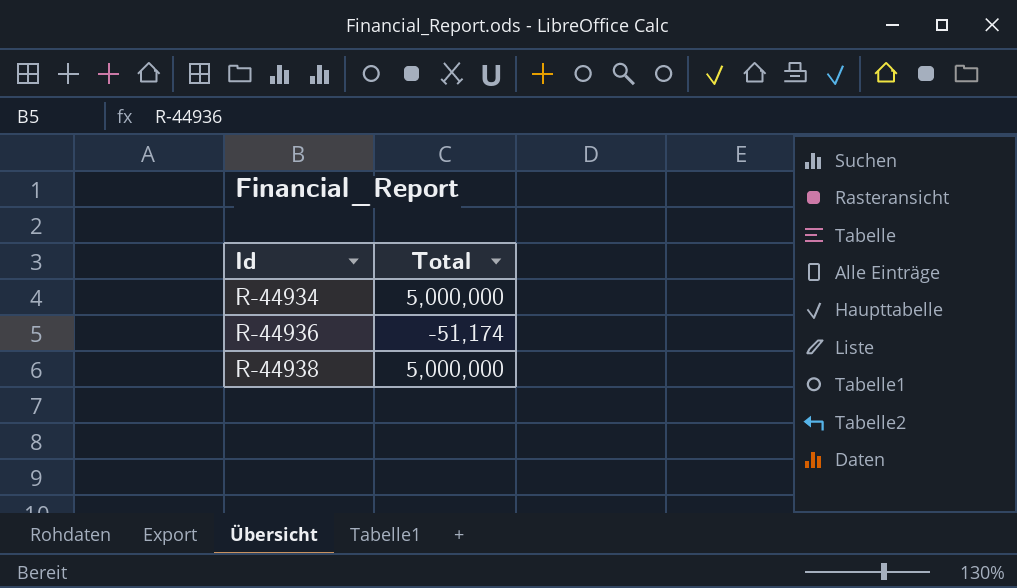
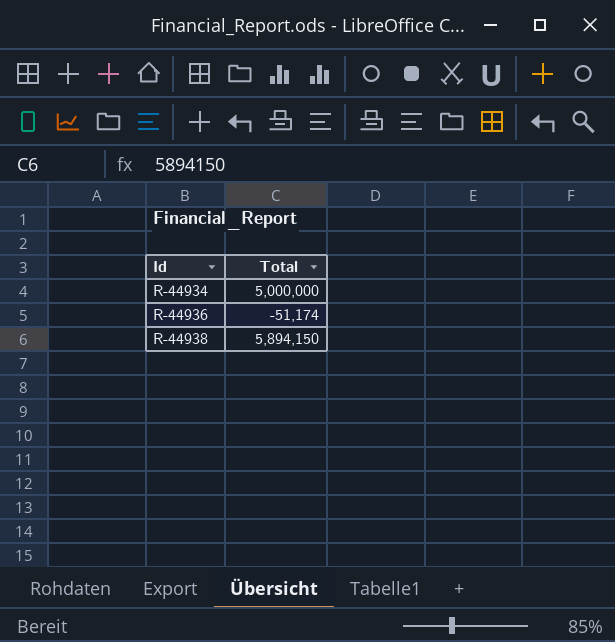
R-44938 | Total: 5,000,000 -> 5,894,150

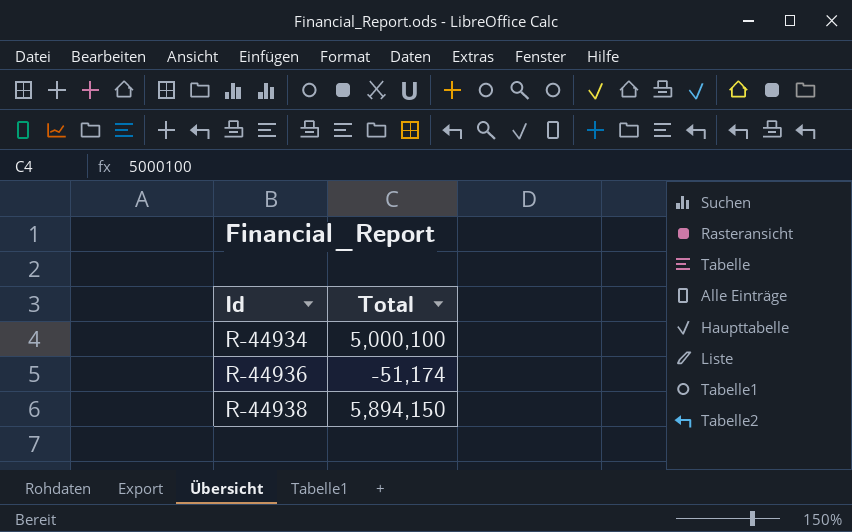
R-44934 | Total: 5,000,000 -> 5,000,100

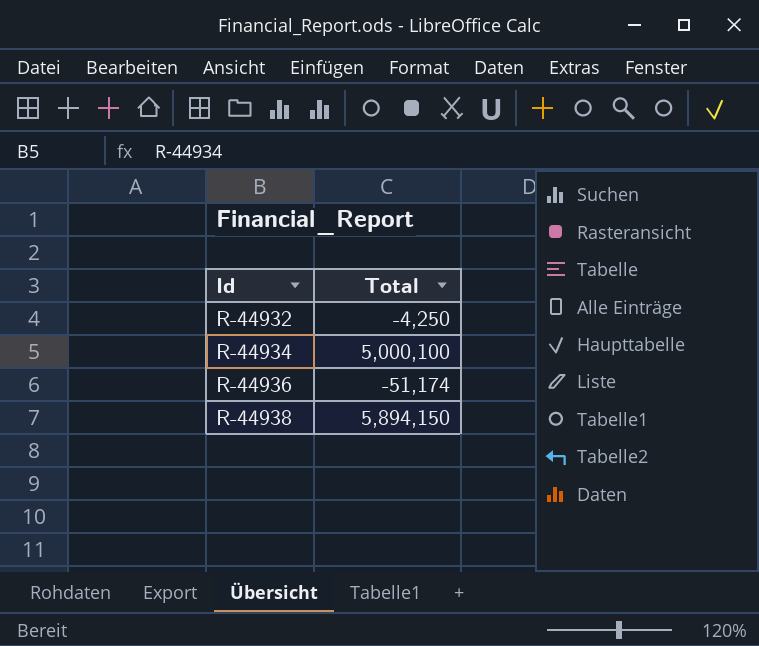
row R-44932: none -> -4,250

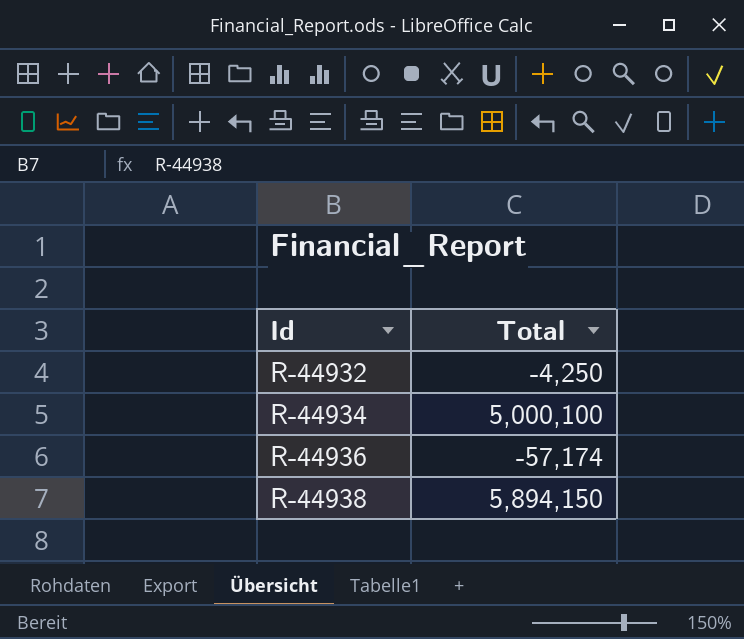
R-44936 | Total: -51,174 -> -57,174

